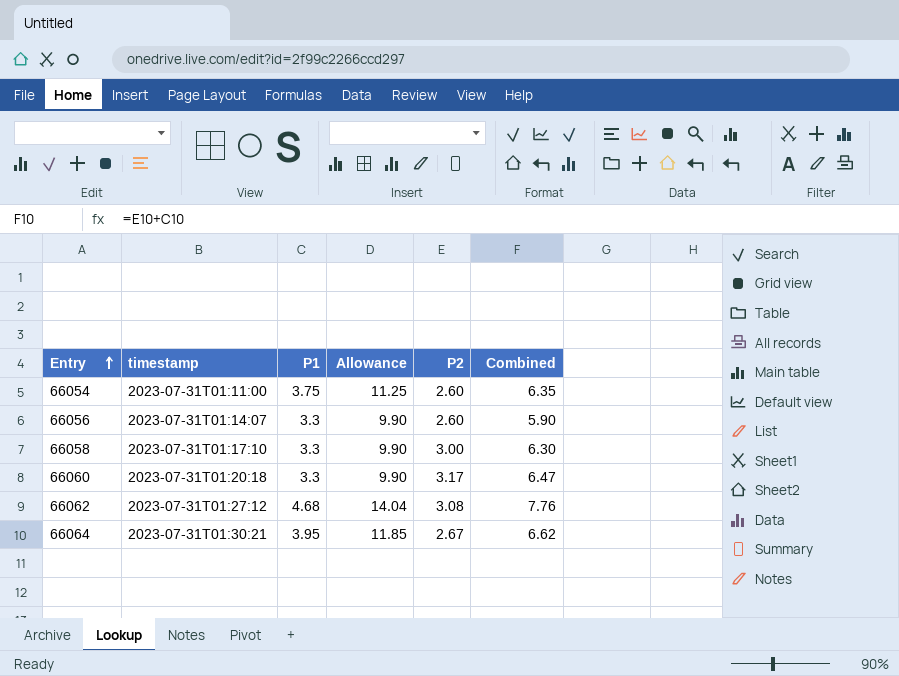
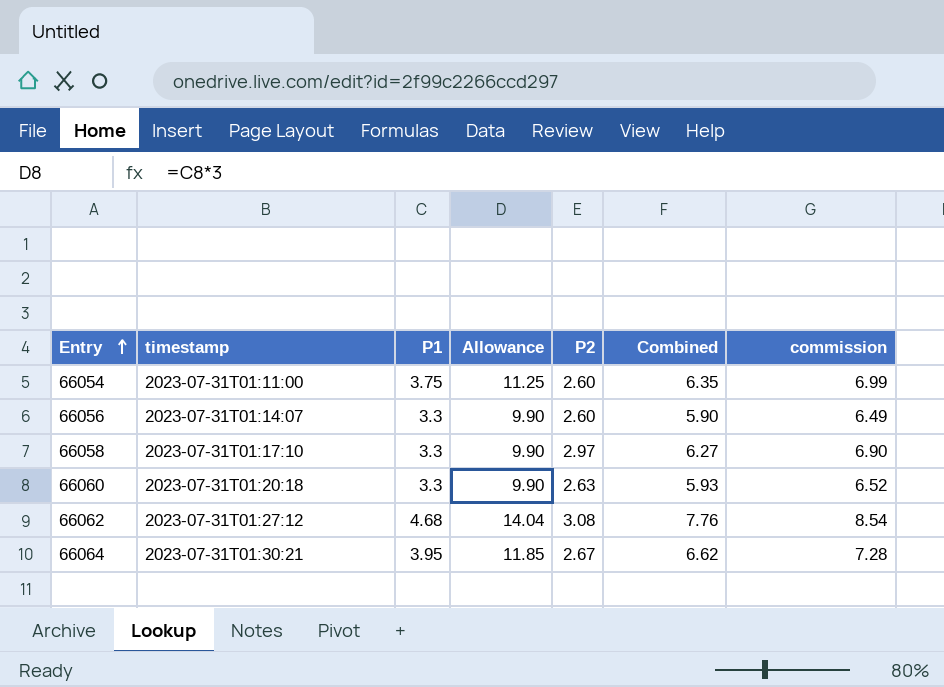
column commission | formula: none -> [Combined] * 1.1
66058 | P2: 3.00 -> 2.97
66058 | Combined: 6.30 -> 6.27
66060 | P2: 3.17 -> 2.63
66060 | Combined: 6.47 -> 5.93

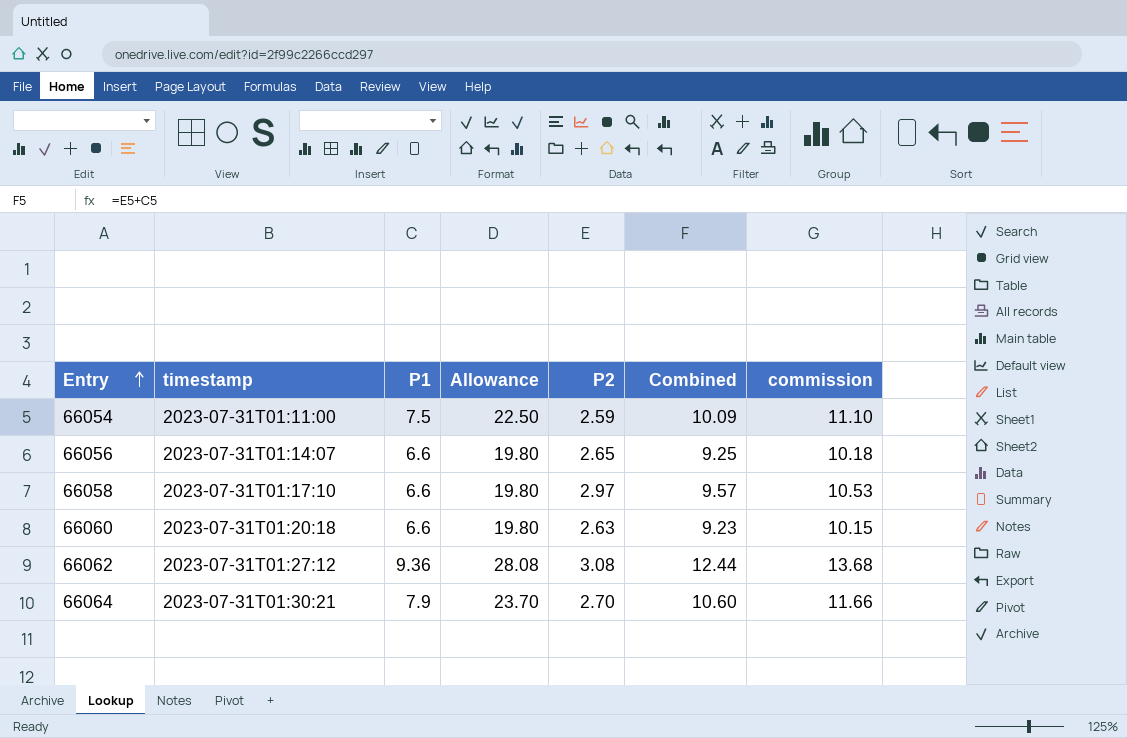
66054 | P1: 3.75 -> 7.5
66054 | Allowance: 11.25 -> 22.50
66054 | P2: 2.60 -> 2.59
66054 | Combined: 6.35 -> 10.09
66054 | commission: 6.99 -> 11.10
66056 | P1: 3.3 -> 6.6
66056 | Allowance: 9.90 -> 19.80
66056 | P2: 2.60 -> 2.65
66056 | Combined: 5.90 -> 9.25
66056 | commission: 6.49 -> 10.18
66058 | P1: 3.3 -> 6.6
66058 | Allowance: 9.90 -> 19.80
66058 | Combined: 6.27 -> 9.57
66058 | commission: 6.90 -> 10.53
66060 | P1: 3.3 -> 6.6
66060 | Allowance: 9.90 -> 19.80
66060 | Combined: 5.93 -> 9.23
66060 | commission: 6.52 -> 10.15
66062 | P1: 4.68 -> 9.36
66062 | Allowance: 14.04 -> 28.08
66062 | Combined: 7.76 -> 12.44
66062 | commission: 8.54 -> 13.68
66064 | P1: 3.95 -> 7.9
66064 | Allowance: 11.85 -> 23.70
66064 | P2: 2.67 -> 2.70
66064 | Combined: 6.62 -> 10.60
66064 | commission: 7.28 -> 11.66

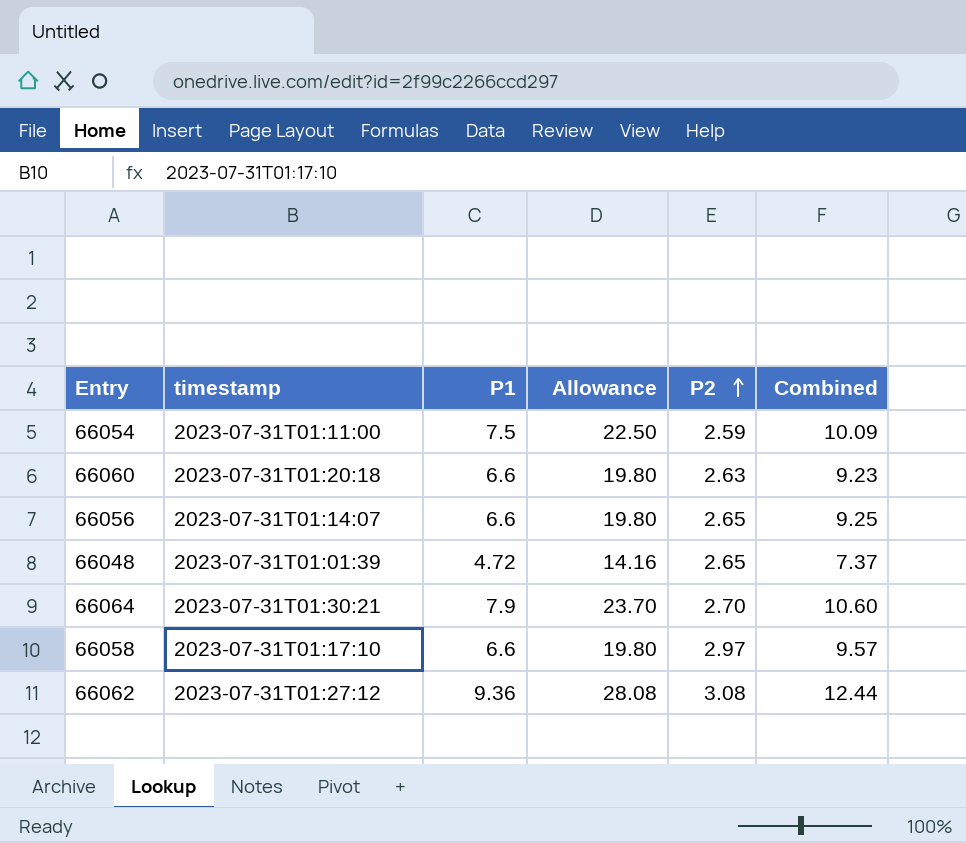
row order: Entry ascending -> P2 ascending
column commission | formula: [Combined] * 1.1 -> none
row 66048: none -> 2023-07-31T01:01:39 | 4.72 | 14.16 | 2.65 | 7.37

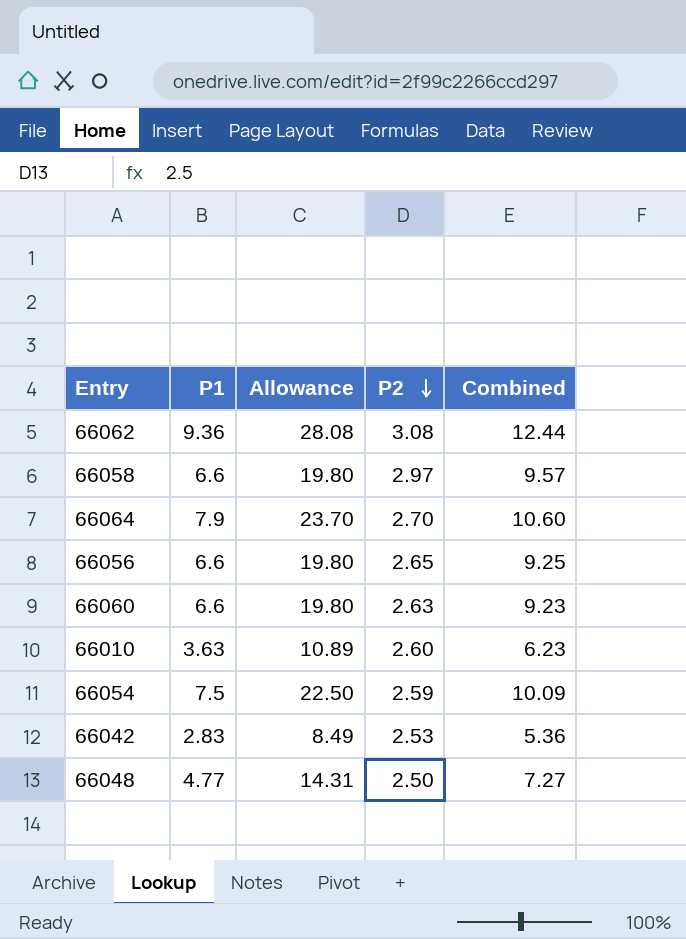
row order: P2 ascending -> P2 descending
column timestamp | position: 2 -> none
row 66010: none -> 3.63 | 10.89 | 2.60 | 6.23
row 66042: none -> 2.83 | 8.49 | 2.53 | 5.36
66048 | P1: 4.72 -> 4.77
66048 | Allowance: 14.16 -> 14.31
66048 | P2: 2.65 -> 2.50
66048 | Combined: 7.37 -> 7.27

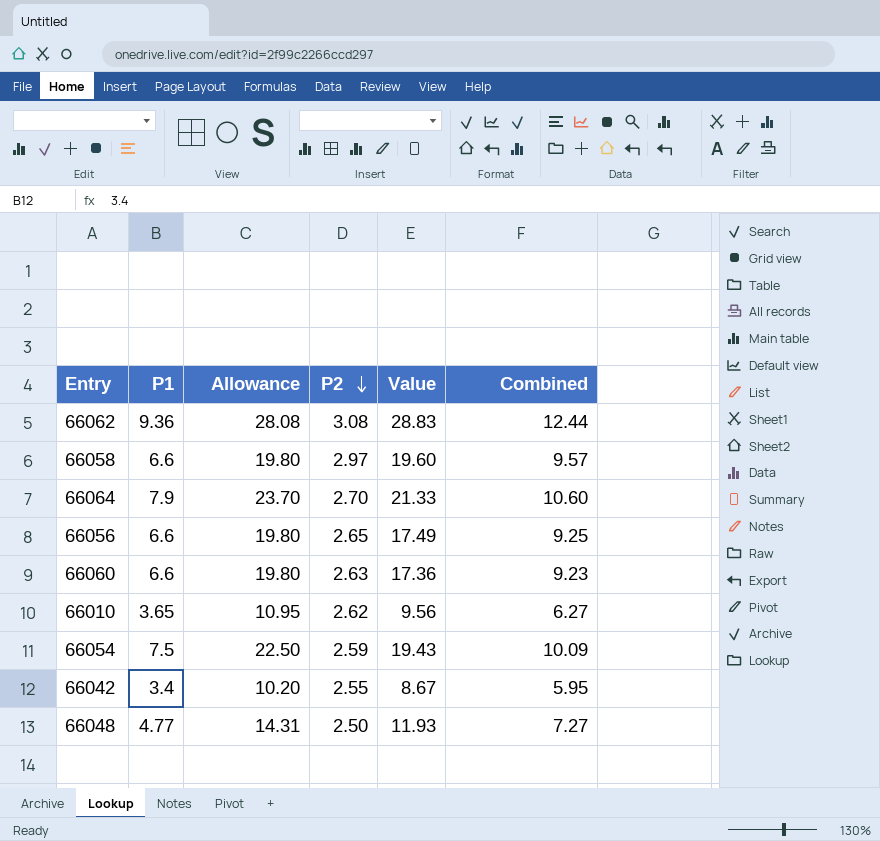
column Value | formula: none -> [P1] * [P2]
66010 | P1: 3.63 -> 3.65
66010 | Allowance: 10.89 -> 10.95
66010 | P2: 2.60 -> 2.62
66010 | Combined: 6.23 -> 6.27
66042 | P1: 2.83 -> 3.4
66042 | Allowance: 8.49 -> 10.20
66042 | P2: 2.53 -> 2.55
66042 | Combined: 5.36 -> 5.95

